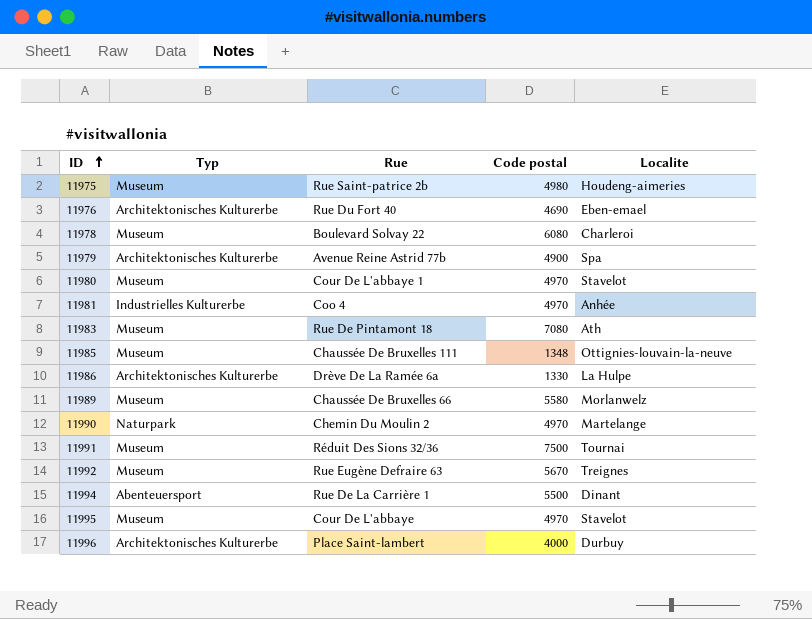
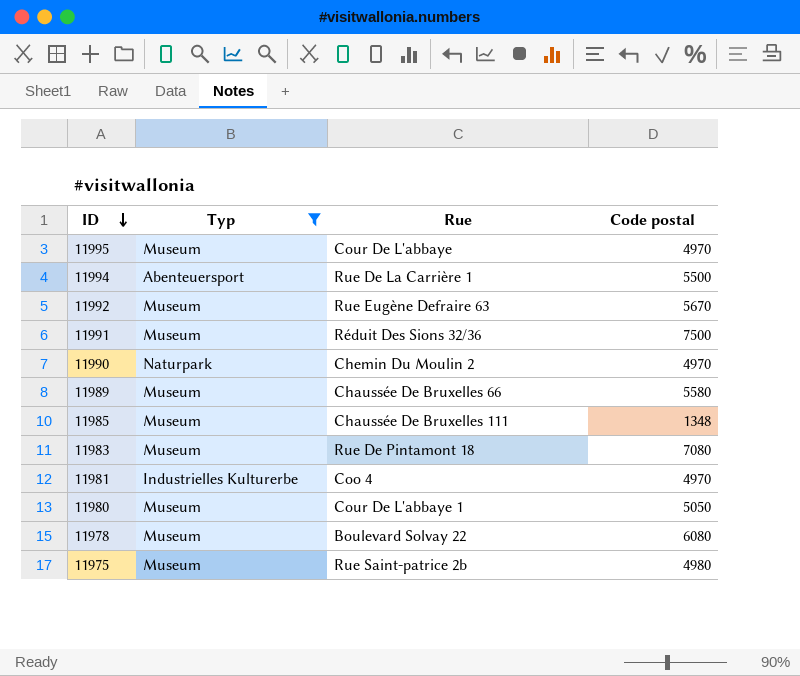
filter: none -> Typ != Architektonisches Kulturerbe
row order: ID ascending -> ID descending
column Localite | position: 5 -> none
11980 | Code postal: 4970 -> 5050

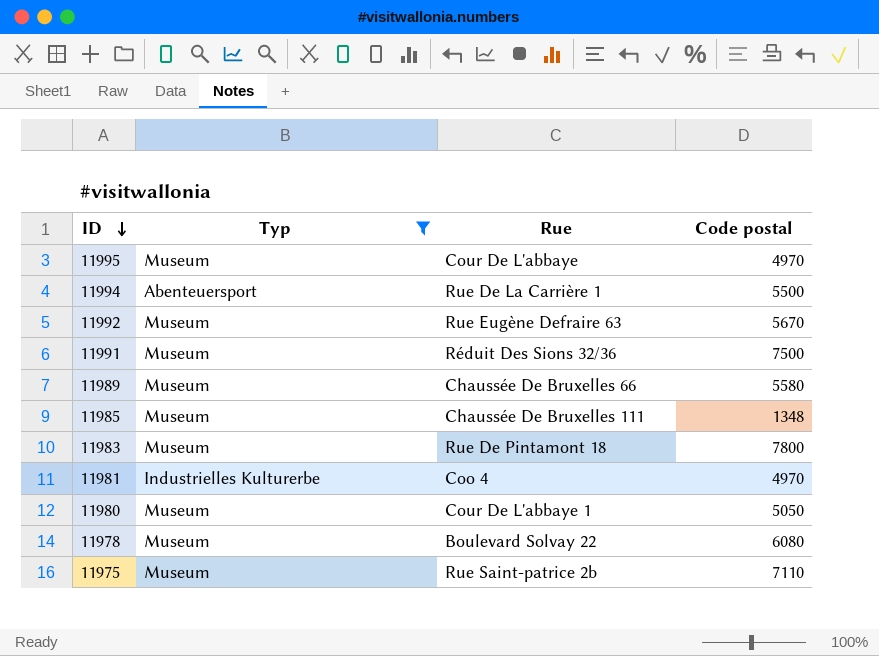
row 11990: Naturpark | Chemin Du Moulin 2 | 4970 -> none
11983 | Code postal: 7080 -> 7800
11975 | Code postal: 4980 -> 7110

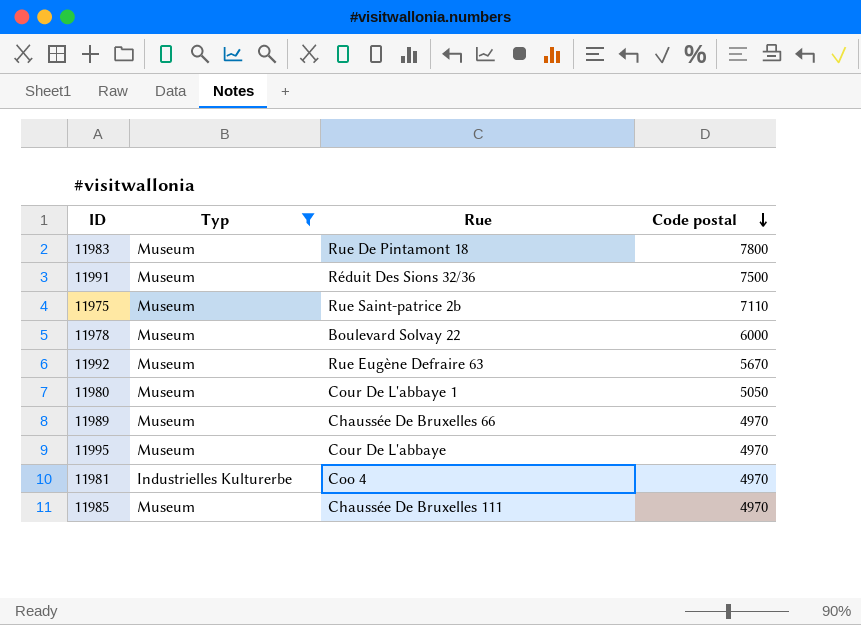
row order: ID descending -> Code postal descending
row 11994: Abenteuersport | Rue De La Carrière 1 | 5500 -> none
11978 | Code postal: 6080 -> 6000
11989 | Code postal: 5580 -> 4970
11985 | Code postal: 1348 -> 4970

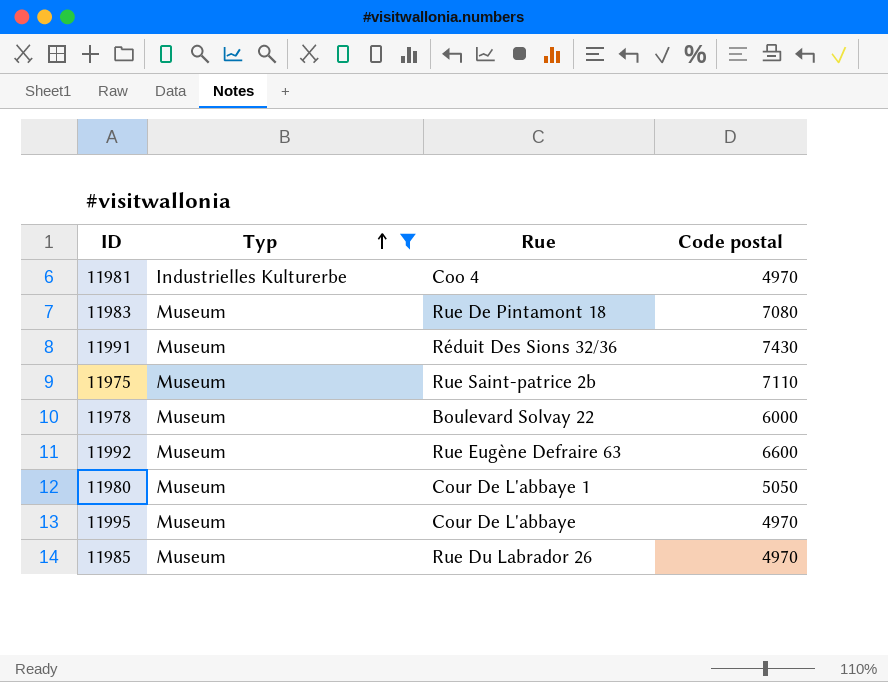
row order: Code postal descending -> Typ ascending
row 11989: Museum | Chaussée De Bruxelles 66 | 4970 -> none
11983 | Code postal: 7800 -> 7080
11991 | Code postal: 7500 -> 7430
11992 | Code postal: 5670 -> 6600
11985 | Rue: Chaussée De Bruxelles 111 -> Rue Du Labrador 26

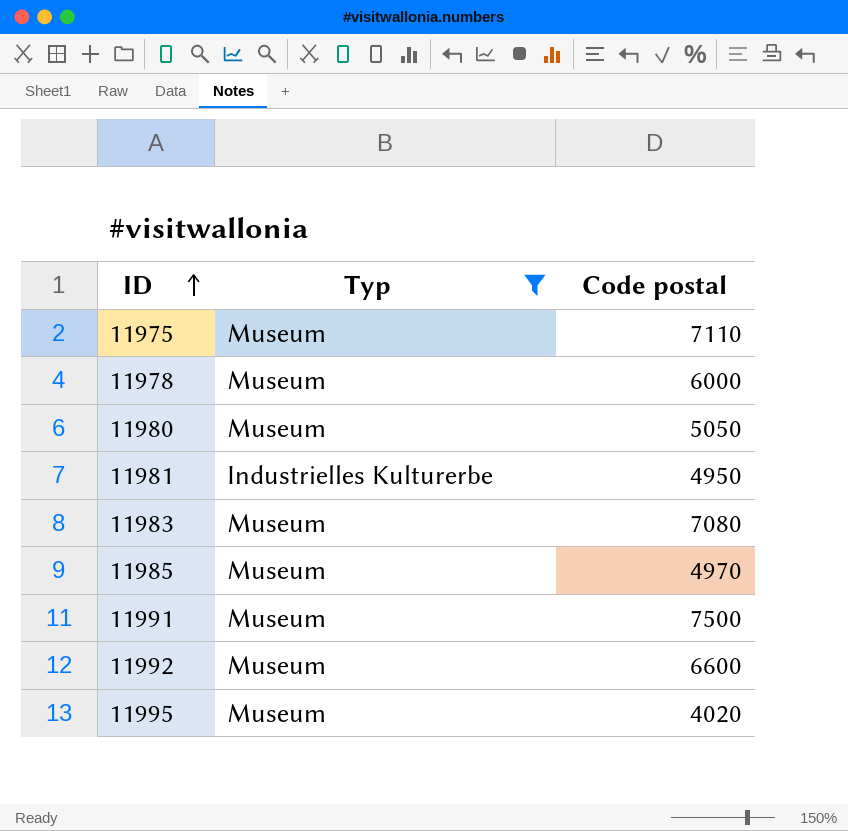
row order: Typ ascending -> ID ascending
column Rue | position: 3 -> none
11981 | Code postal: 4970 -> 4950
11991 | Code postal: 7430 -> 7500
11995 | Code postal: 4970 -> 4020

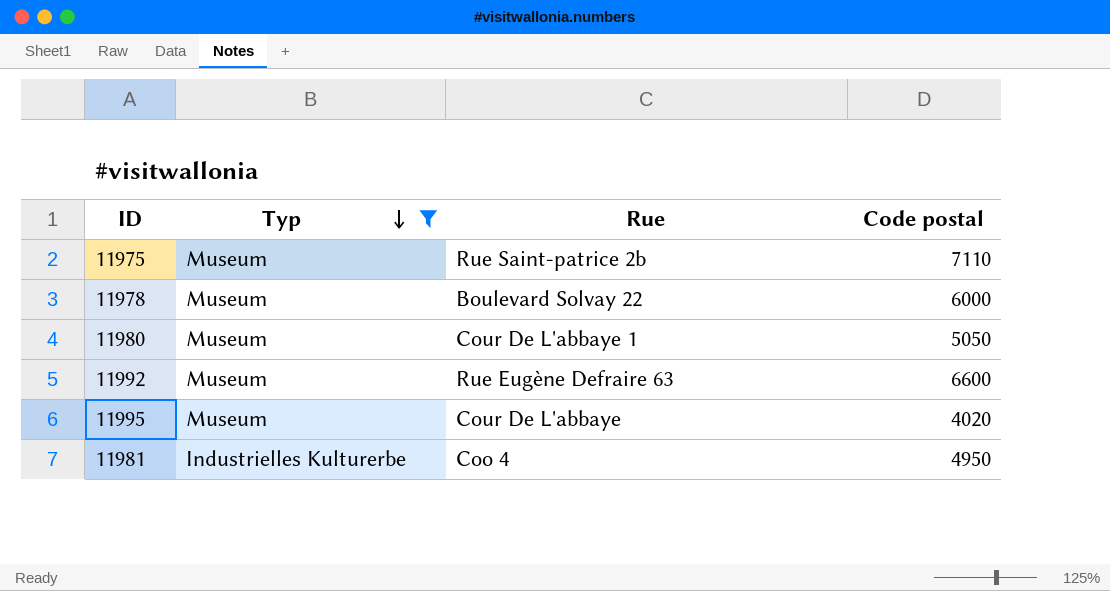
row order: ID ascending -> Typ descending
column Rue | position: none -> 3
row 11983: Museum | 7080 -> none
row 11985: Museum | 4970 -> none
row 11991: Museum | 7500 -> none

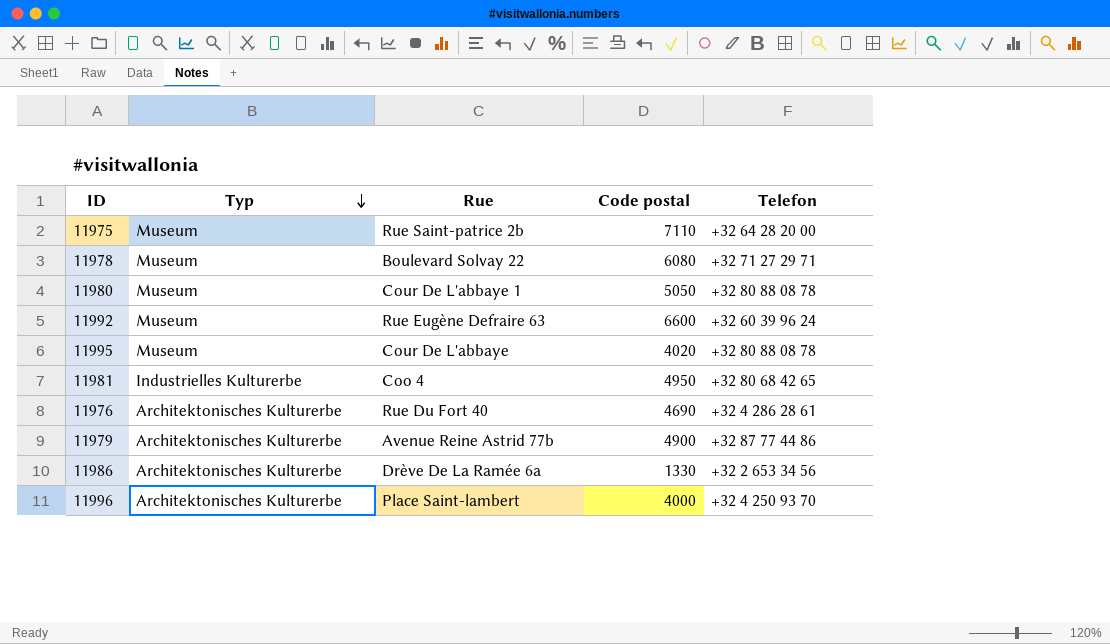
filter: Typ != Architektonisches Kulturerbe -> none
column Telefon | position: none -> 5
11978 | Code postal: 6000 -> 6080

